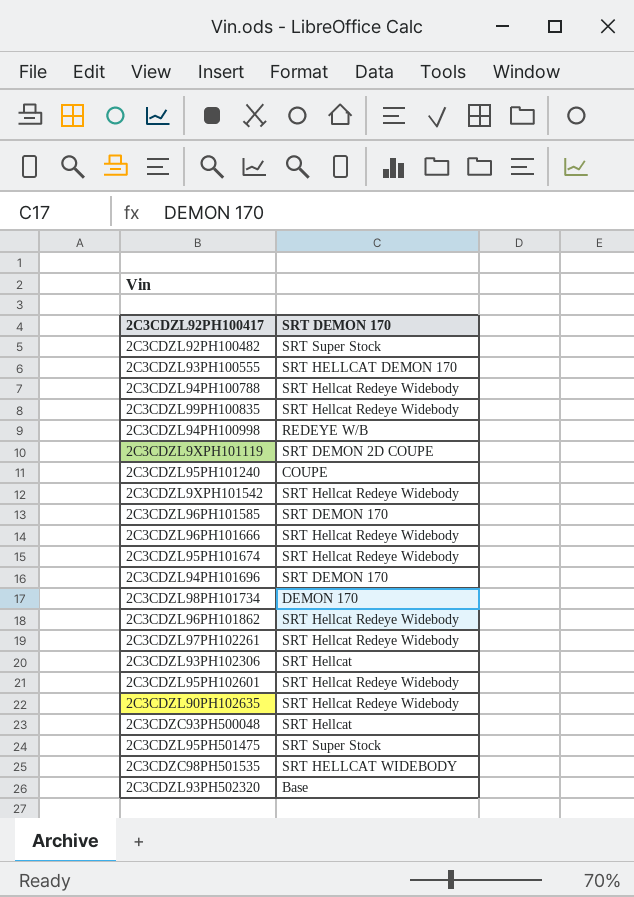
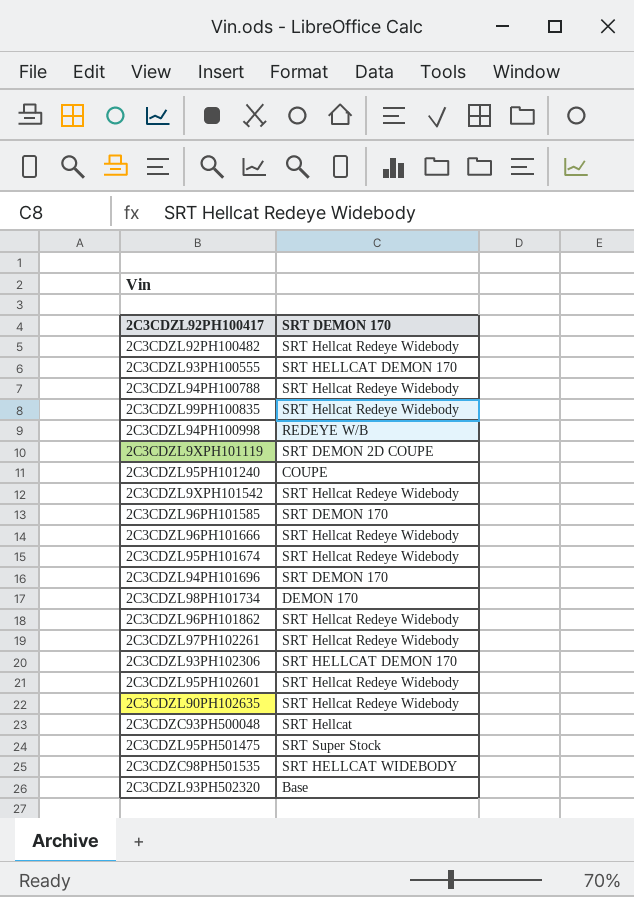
2C3CDZL92PH100482 | SRT DEMON 170: SRT Super Stock -> SRT Hellcat Redeye Widebody
2C3CDZL93PH102306 | SRT DEMON 170: SRT Hellcat -> SRT HELLCAT DEMON 170

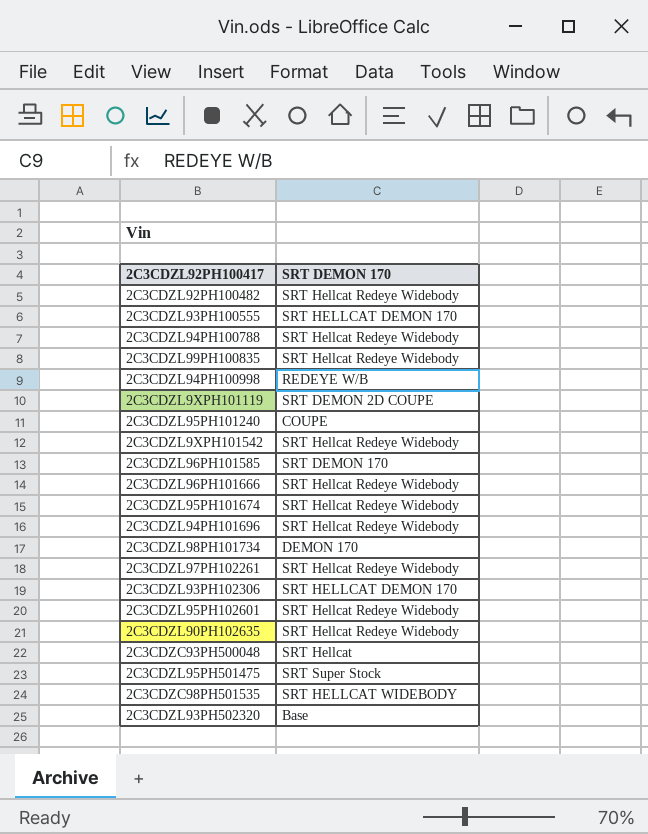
row 2C3CDZL96PH101862: SRT Hellcat Redeye Widebody -> none
2C3CDZL94PH101696 | SRT DEMON 170: SRT DEMON 170 -> SRT Hellcat Redeye Widebody

